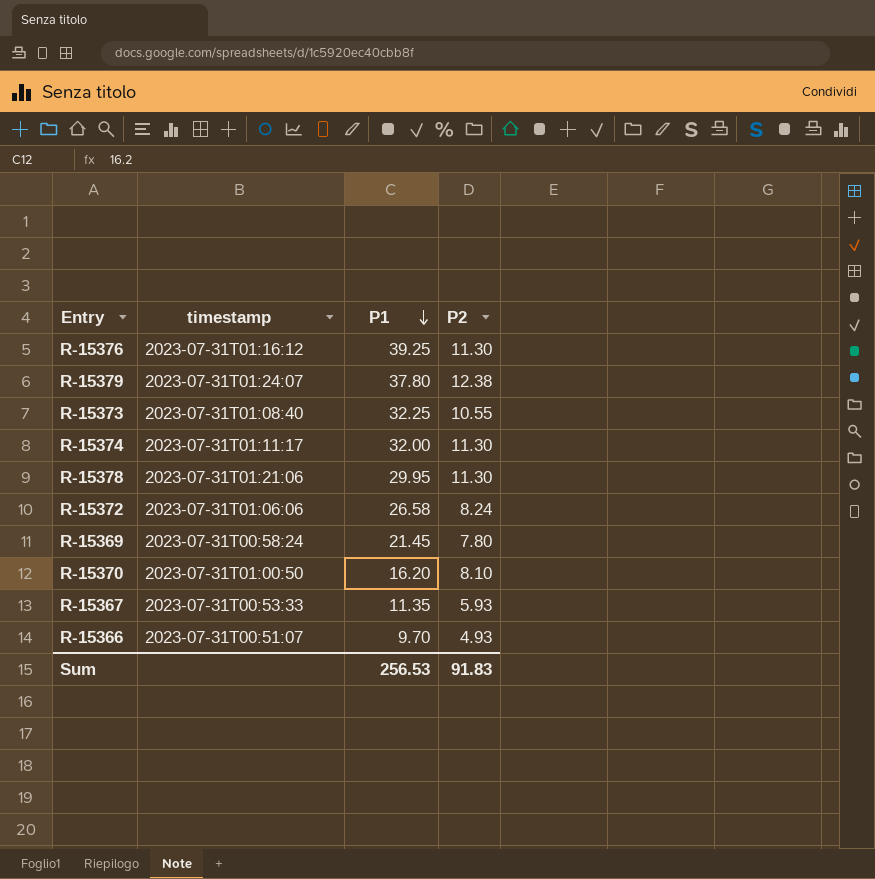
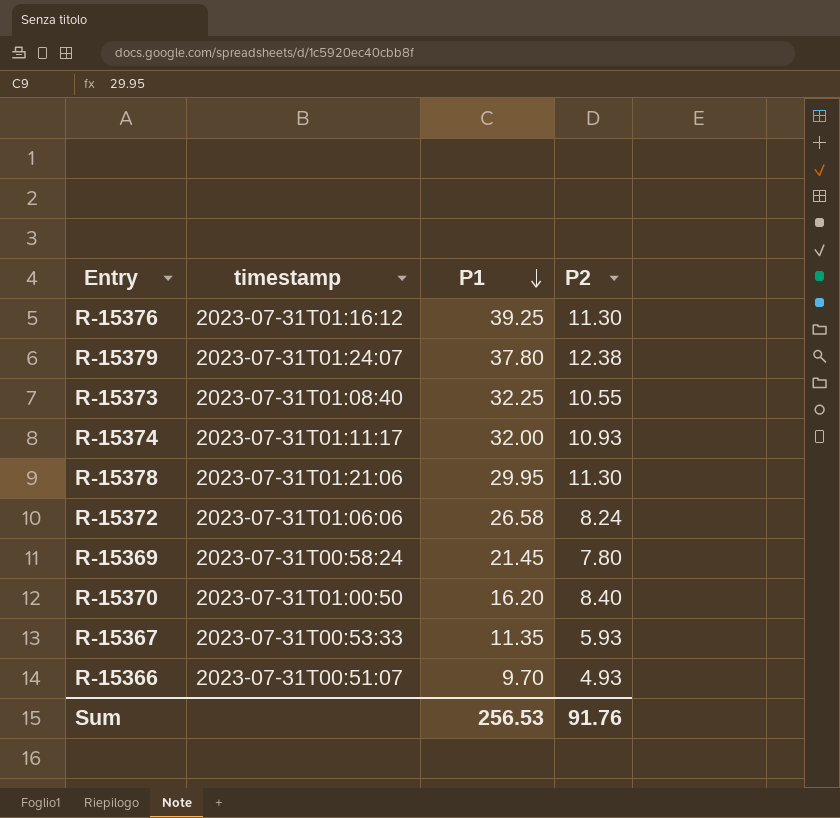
R-15374 | P2: 11.30 -> 10.93
R-15370 | P2: 8.10 -> 8.40
Sum | P2: 91.83 -> 91.76

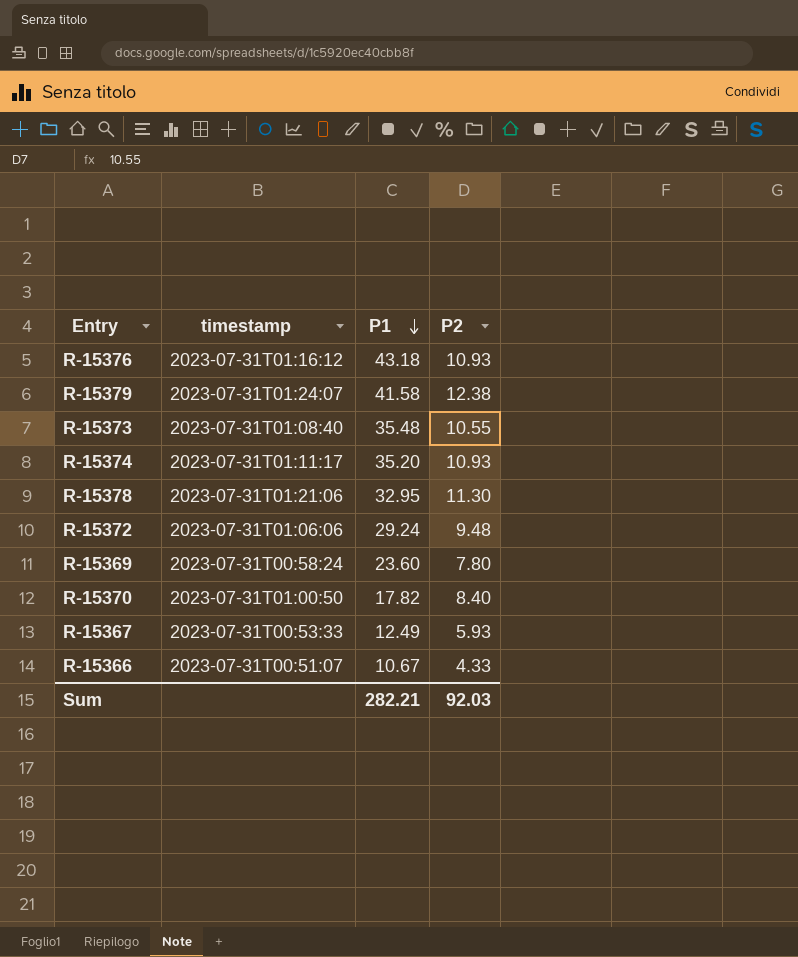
R-15376 | P1: 39.25 -> 43.18
R-15376 | P2: 11.30 -> 10.93
R-15379 | P1: 37.80 -> 41.58
R-15373 | P1: 32.25 -> 35.48
R-15374 | P1: 32.00 -> 35.20
R-15378 | P1: 29.95 -> 32.95
R-15372 | P1: 26.58 -> 29.24
R-15372 | P2: 8.24 -> 9.48
R-15369 | P1: 21.45 -> 23.60
R-15370 | P1: 16.20 -> 17.82
R-15367 | P1: 11.35 -> 12.49
R-15366 | P1: 9.70 -> 10.67
R-15366 | P2: 4.93 -> 4.33
Sum | P1: 256.53 -> 282.21
Sum | P2: 91.76 -> 92.03

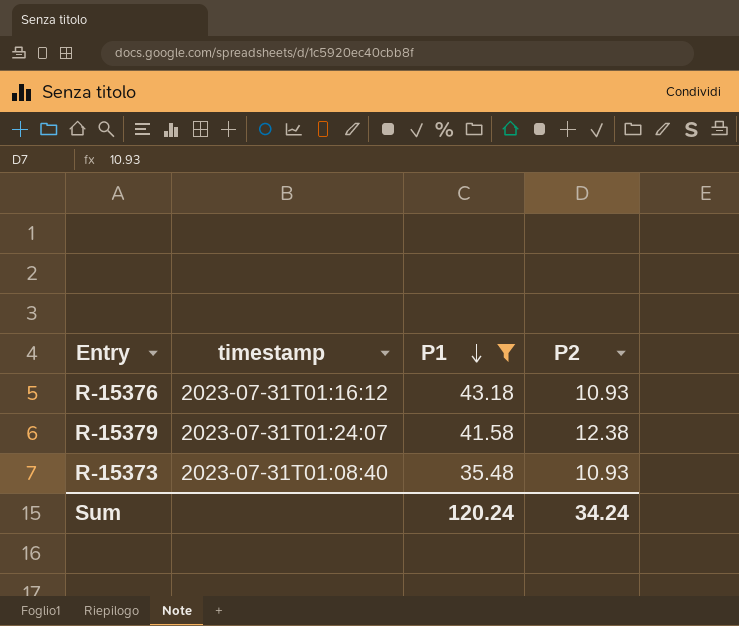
filter: none -> P1 >= 35.48
R-15373 | P2: 10.55 -> 10.93
Sum | P1: 282.21 -> 120.24
Sum | P2: 92.03 -> 34.24

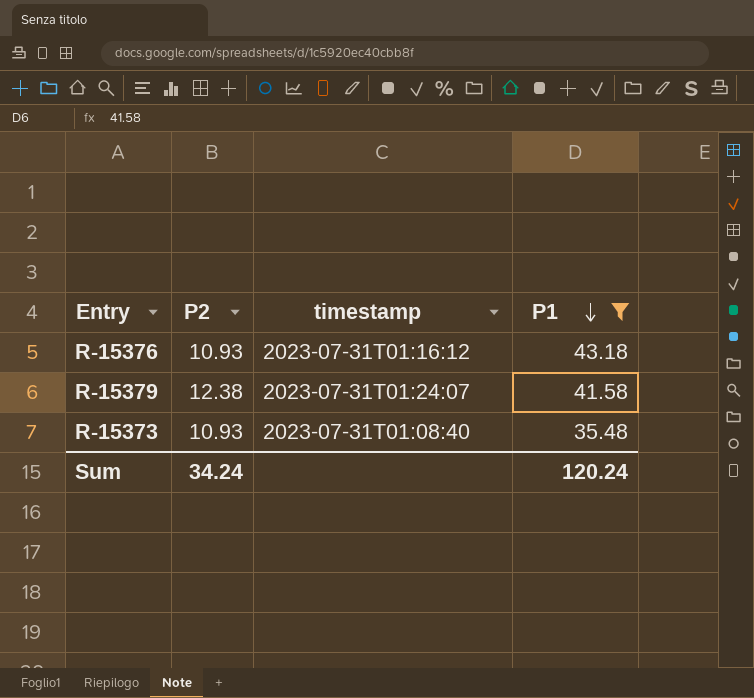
column P2 | position: 4 -> 2

